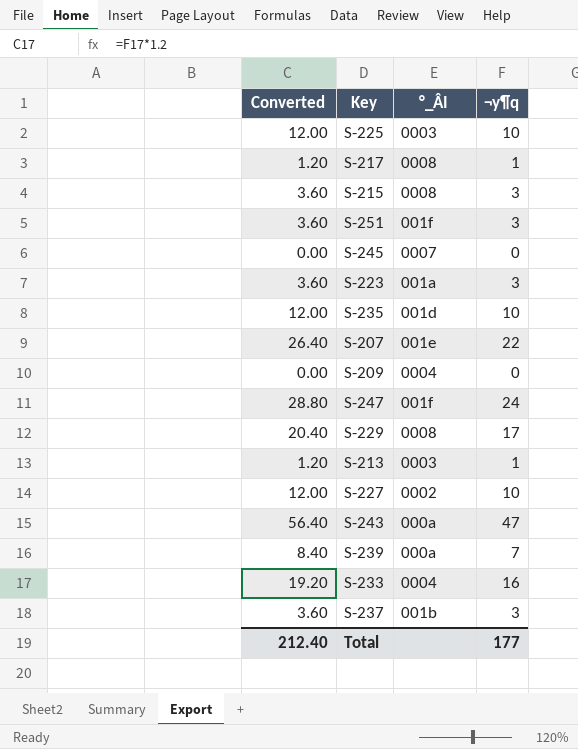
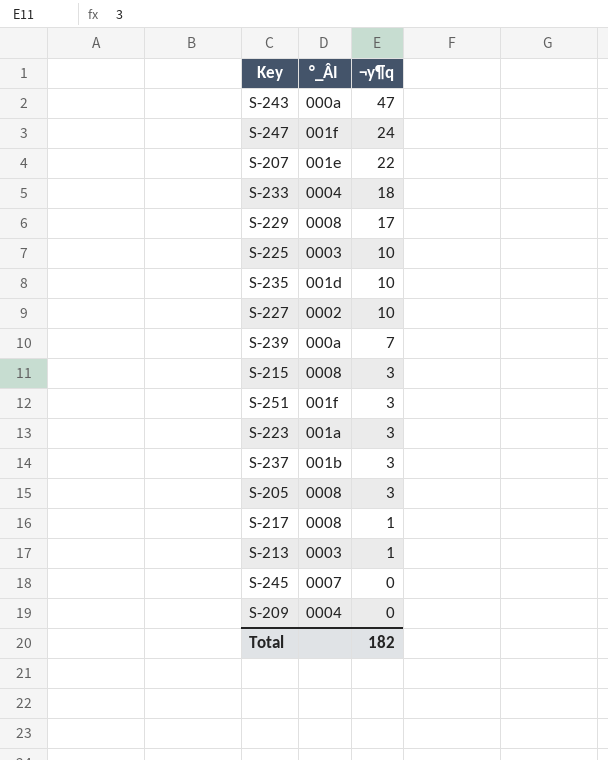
row order: none -> ¬y¶q descending
column Converted | formula: [¬y¶q] * 1.2 -> none
S-233 | ¬y¶q: 16 -> 18
row S-205: none -> 0008 | 3
Total | ¬y¶q: 177 -> 182

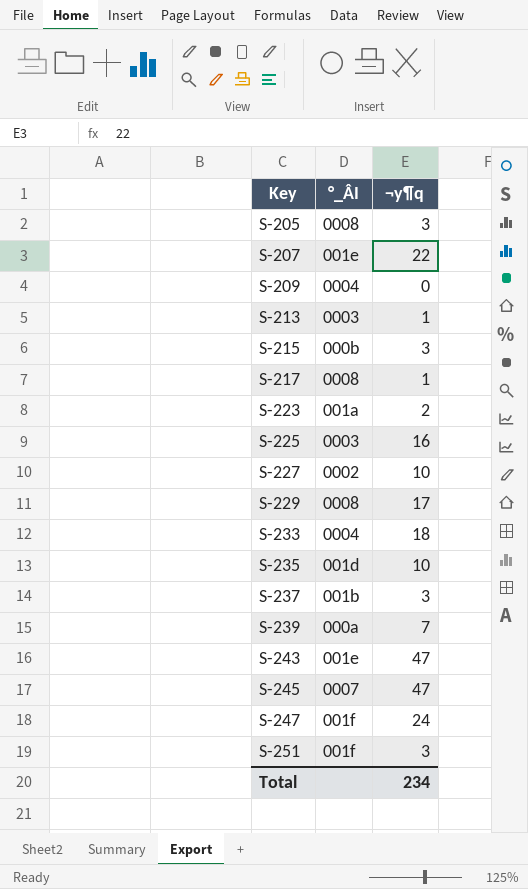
row order: ¬y¶q descending -> Key ascending
S-215 | °_ÂI: 0008 -> 000b
S-223 | ¬y¶q: 3 -> 2
S-225 | ¬y¶q: 10 -> 16
S-243 | °_ÂI: 000a -> 001e
S-245 | ¬y¶q: 0 -> 47
Total | ¬y¶q: 182 -> 234

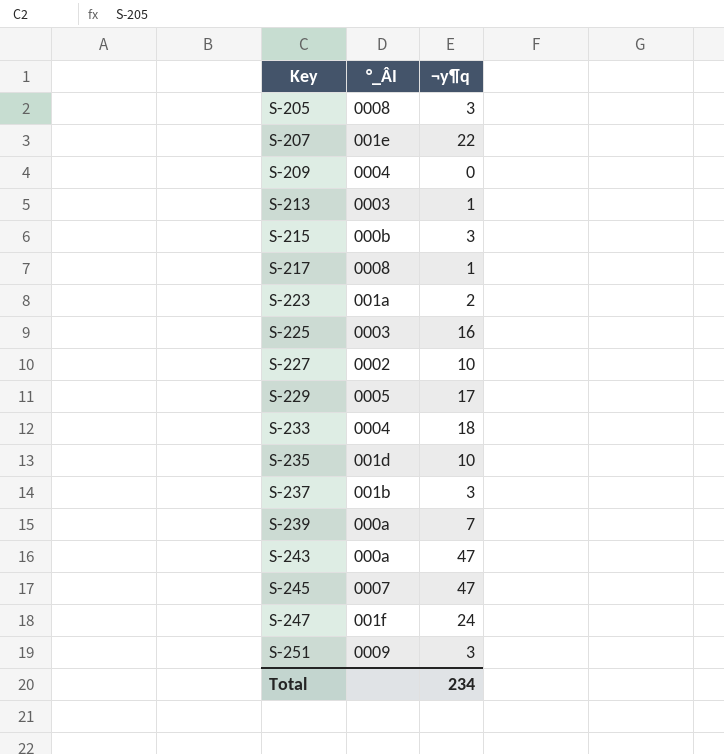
S-229 | °_ÂI: 0008 -> 0005
S-243 | °_ÂI: 001e -> 000a
S-251 | °_ÂI: 001f -> 0009

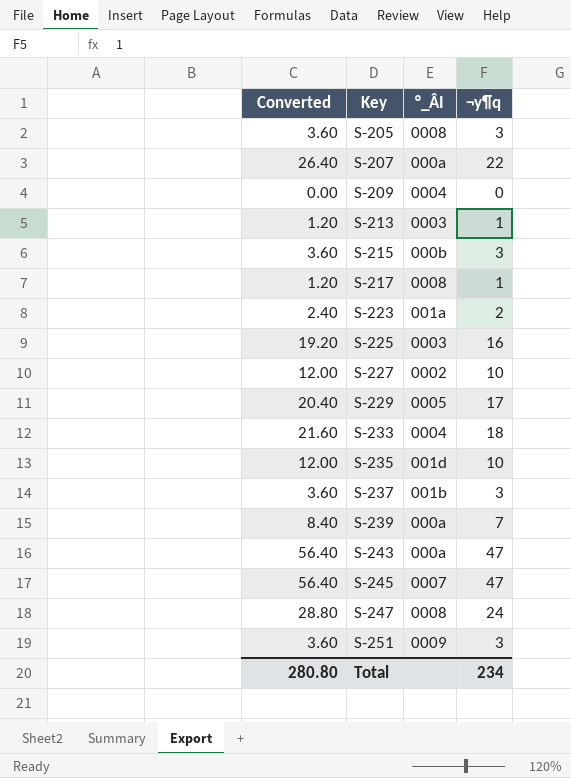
column Converted | formula: none -> [¬y¶q] * 1.2
S-207 | °_ÂI: 001e -> 000a
S-247 | °_ÂI: 001f -> 0008

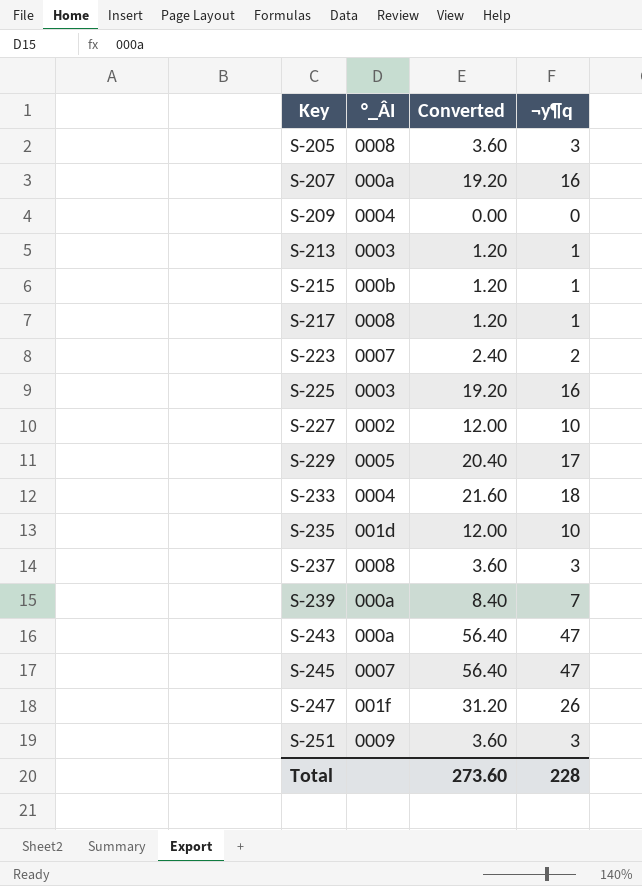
column Converted | position: 1 -> 3
S-207 | Converted: 26.40 -> 19.20
S-207 | ¬y¶q: 22 -> 16
S-215 | Converted: 3.60 -> 1.20
S-215 | ¬y¶q: 3 -> 1
S-223 | °_ÂI: 001a -> 0007
S-237 | °_ÂI: 001b -> 0008
S-247 | °_ÂI: 0008 -> 001f
S-247 | Converted: 28.80 -> 31.20
S-247 | ¬y¶q: 24 -> 26
Total | Converted: 280.80 -> 273.60
Total | ¬y¶q: 234 -> 228

